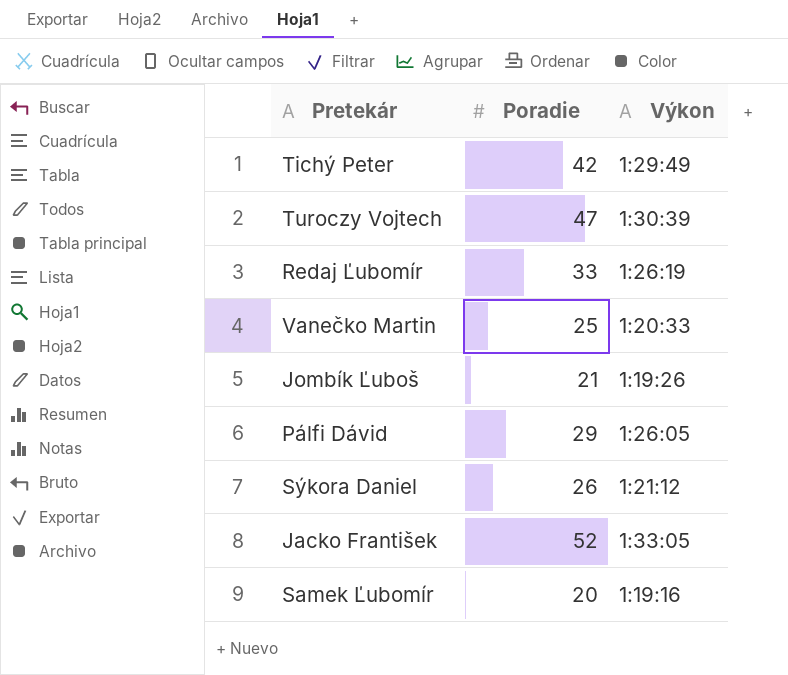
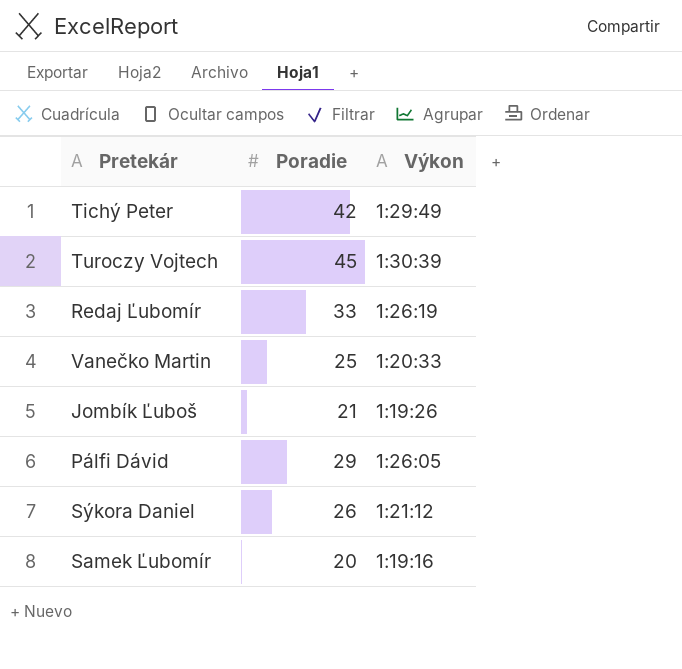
row Jacko František: 52 | 1:33:05 -> none
Turoczy Vojtech | Poradie: 47 -> 45

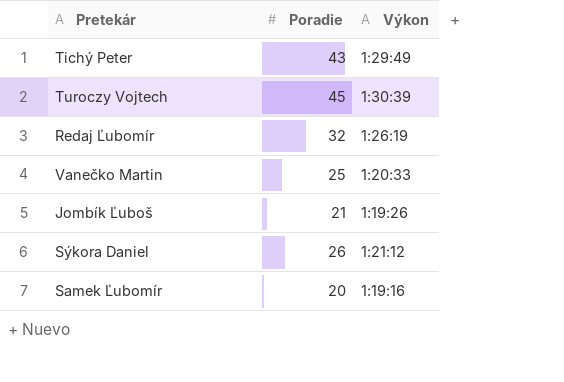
row Pálfi Dávid: 29 | 1:26:05 -> none
Tichý Peter | Poradie: 42 -> 43
Redaj Ľubomír | Poradie: 33 -> 32

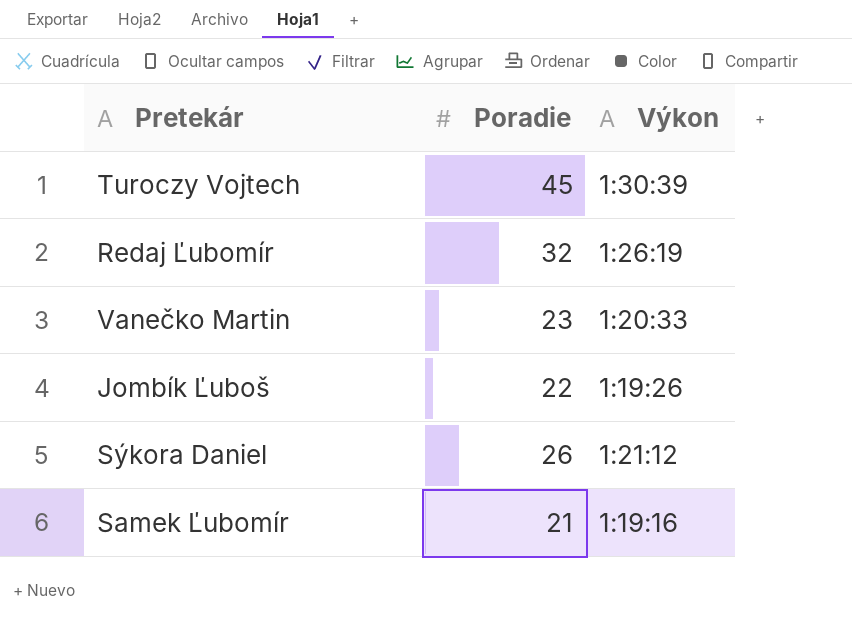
row Tichý Peter: 43 | 1:29:49 -> none
Vanečko Martin | Poradie: 25 -> 23
Jombík Ľuboš | Poradie: 21 -> 22
Samek Ľubomír | Poradie: 20 -> 21

